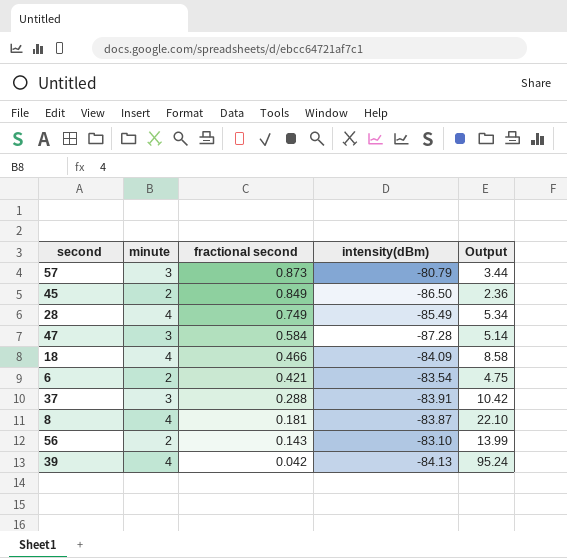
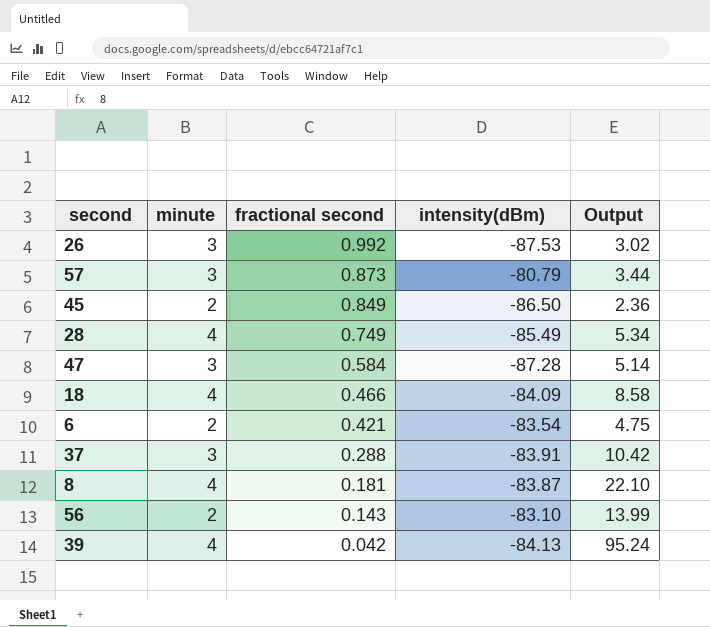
row 26: none -> 3 | 0.992 | -87.53 | 3.02

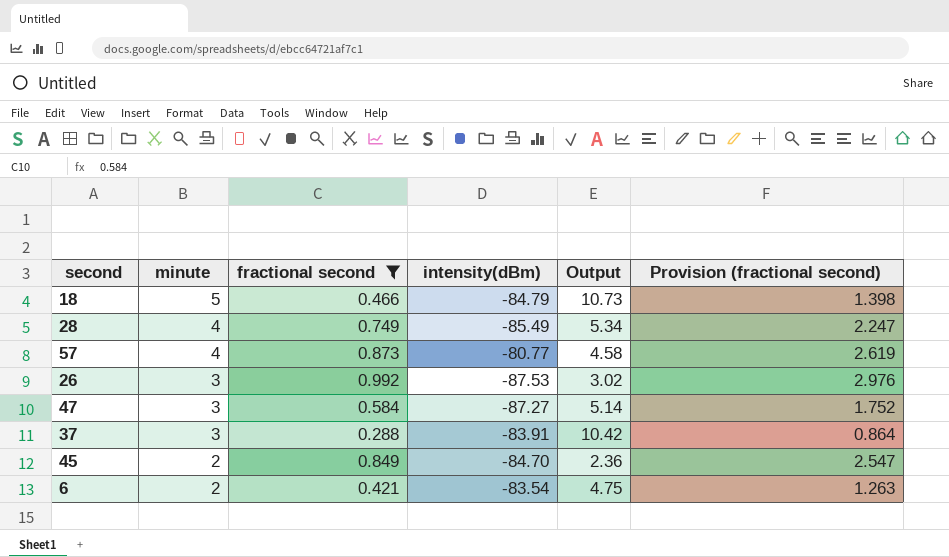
filter: none -> fractional second >= 0.288
row order: fractional second descending -> minute descending
column Provision (fractional second) | formula: none -> [fractional second] * 3
18 | minute: 4 -> 5
18 | intensity(dBm): -84.09 -> -84.79
18 | Output: 8.58 -> 10.73
57 | minute: 3 -> 4
57 | intensity(dBm): -80.79 -> -80.77
57 | Output: 3.44 -> 4.58
47 | intensity(dBm): -87.28 -> -87.27
45 | intensity(dBm): -86.50 -> -84.70

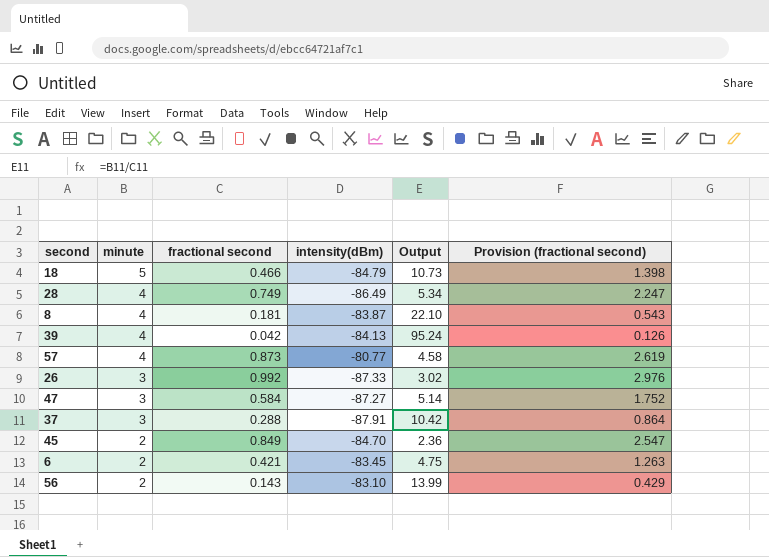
filter: fractional second >= 0.288 -> none
28 | intensity(dBm): -85.49 -> -86.49
26 | intensity(dBm): -87.53 -> -87.33
37 | intensity(dBm): -83.91 -> -87.91
6 | intensity(dBm): -83.54 -> -83.45

